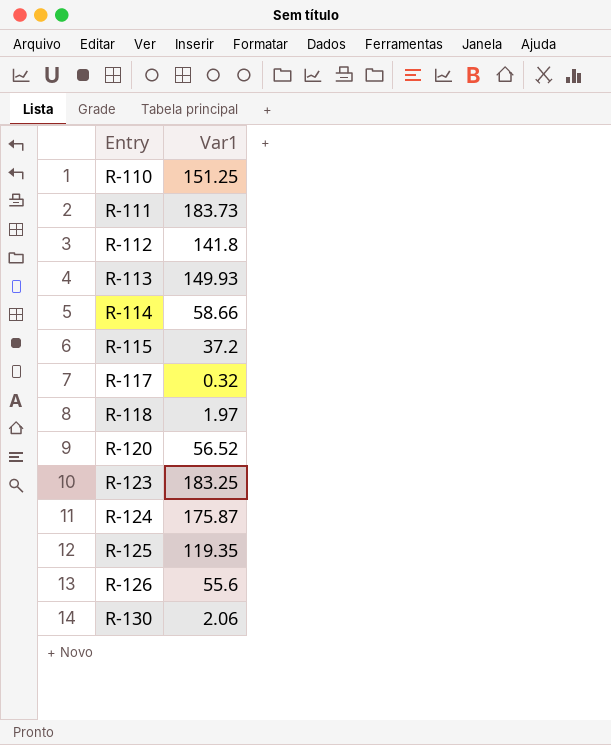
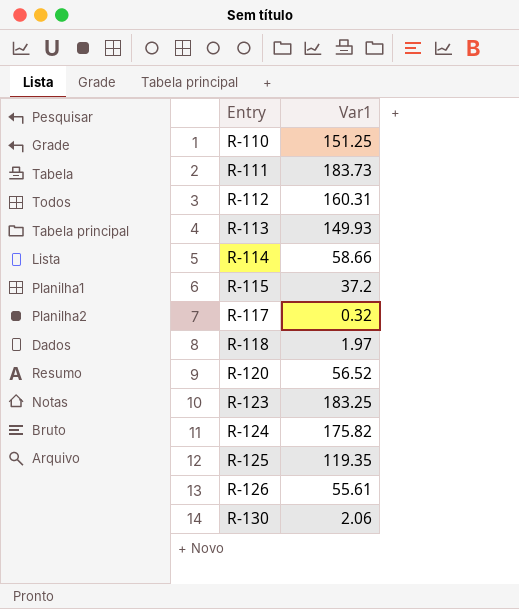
R-112 | Var1: 141.8 -> 160.31
R-124 | Var1: 175.87 -> 175.82
R-126 | Var1: 55.6 -> 55.61

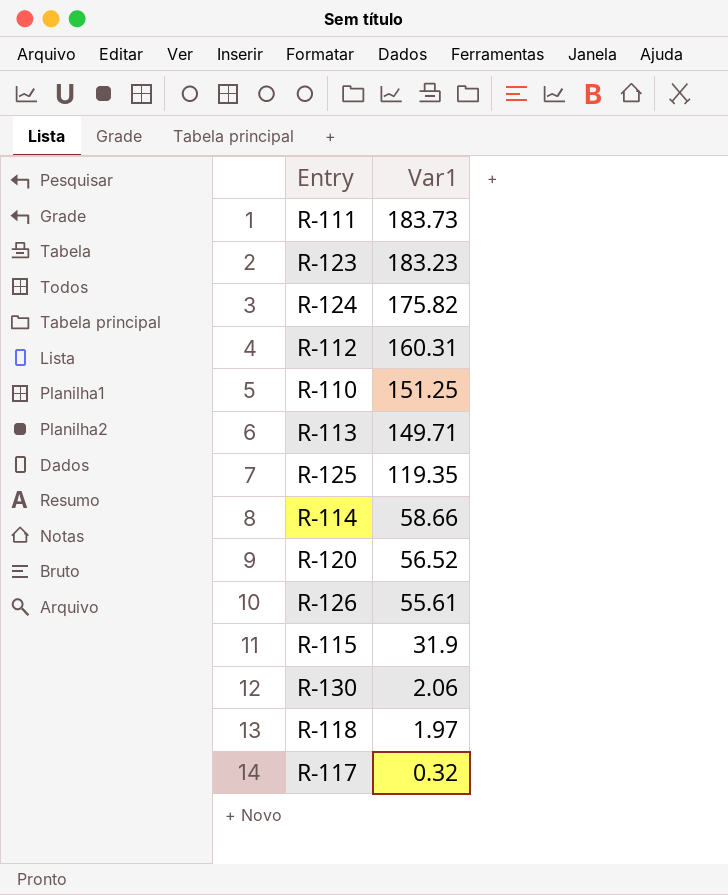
row order: Entry ascending -> Var1 descending
R-123 | Var1: 183.25 -> 183.23
R-113 | Var1: 149.93 -> 149.71
R-115 | Var1: 37.2 -> 31.9

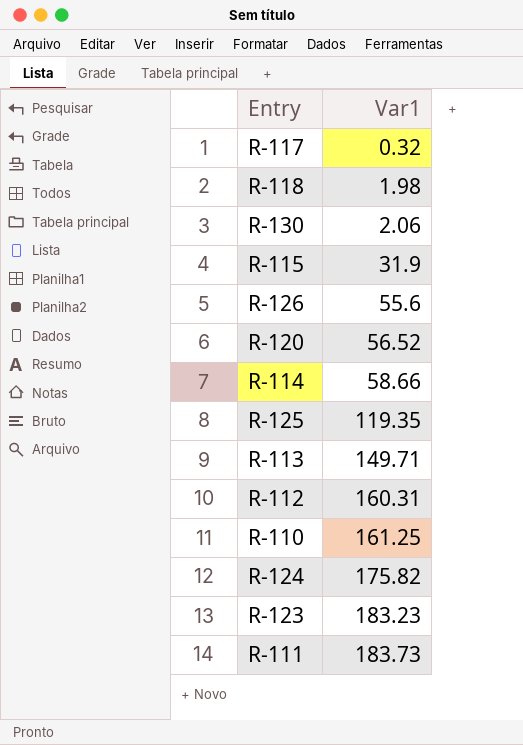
row order: Var1 descending -> Var1 ascending
R-118 | Var1: 1.97 -> 1.98
R-126 | Var1: 55.61 -> 55.6
R-110 | Var1: 151.25 -> 161.25

